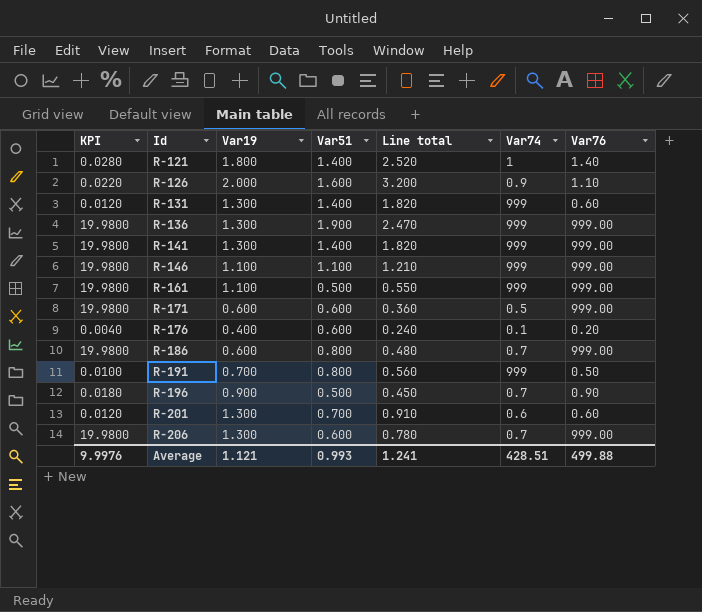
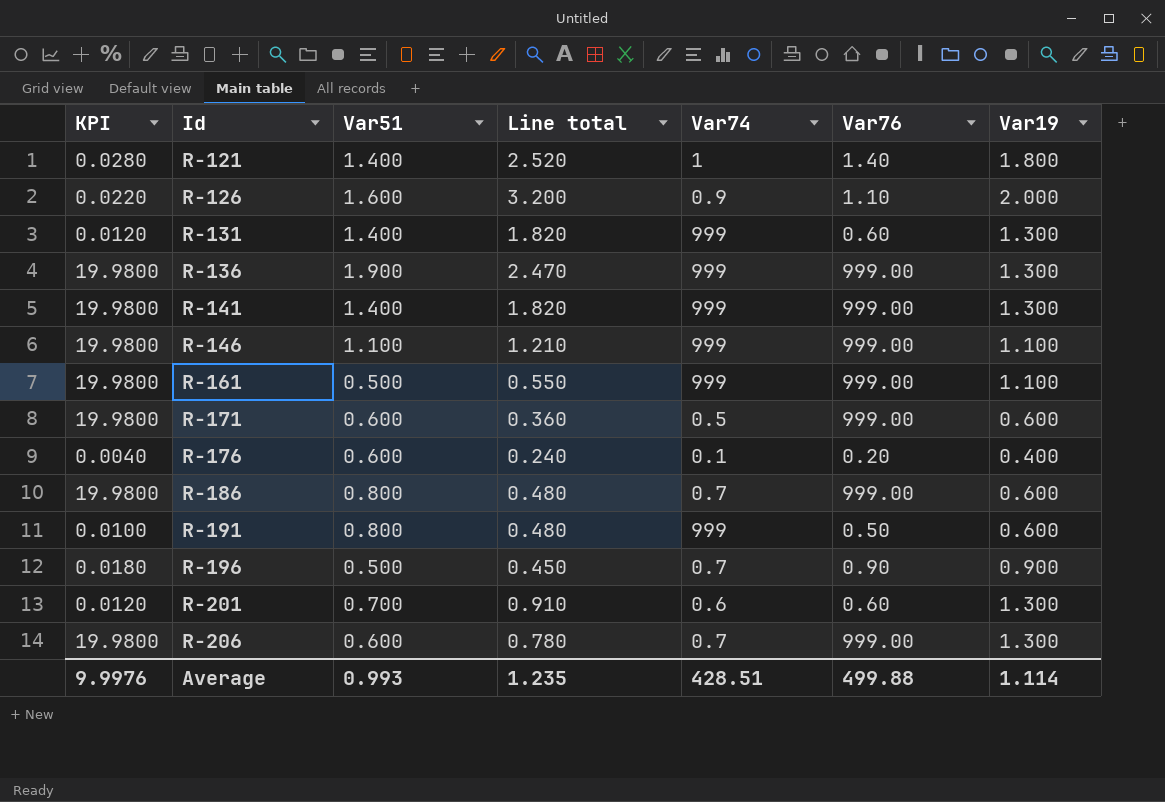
column Var19 | position: 3 -> 7
R-191 | Line total: 0.560 -> 0.480
R-191 | Var19: 0.700 -> 0.600
Average | Line total: 1.241 -> 1.235
Average | Var19: 1.121 -> 1.114

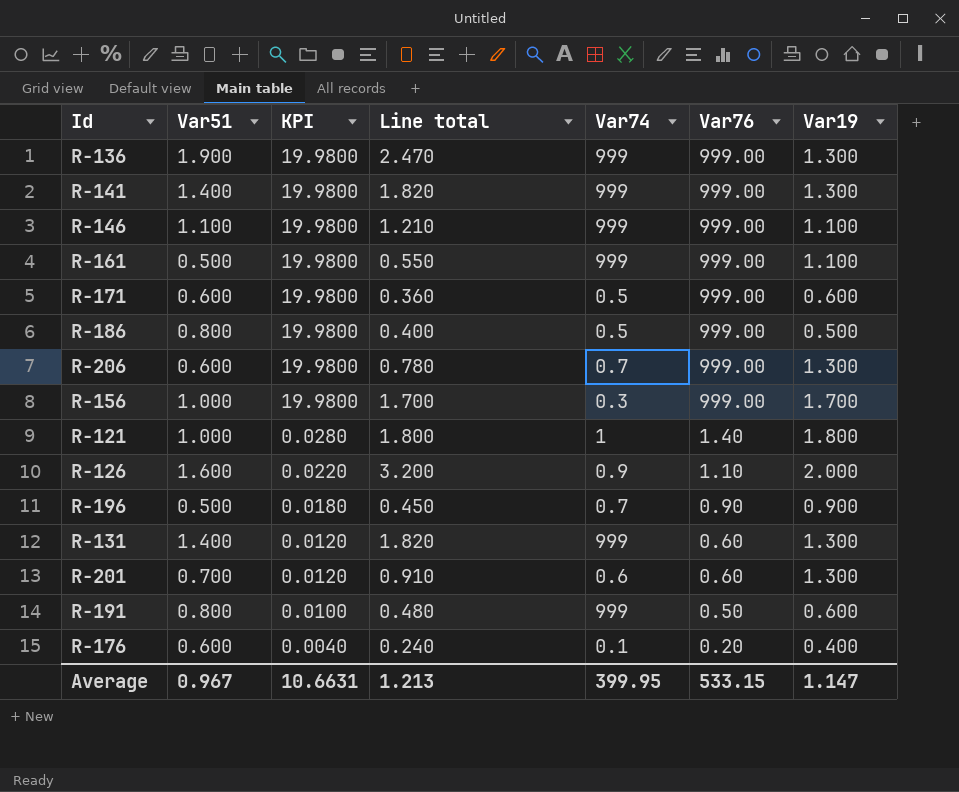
row order: Id ascending -> KPI descending
column KPI | position: 1 -> 3
R-186 | Line total: 0.480 -> 0.400
R-186 | Var74: 0.7 -> 0.5
R-186 | Var19: 0.600 -> 0.500
row R-156: none -> 1.000 | 19.9800 | 1.700 | 0.3 | 999.00 | 1.700
R-121 | Var51: 1.400 -> 1.000
R-121 | Line total: 2.520 -> 1.800
Average | Var51: 0.993 -> 0.967
Average | KPI: 9.9976 -> 10.6631
Average | Line total: 1.235 -> 1.213
Average | Var74: 428.51 -> 399.95
Average | Var76: 499.88 -> 533.15
Average | Var19: 1.114 -> 1.147

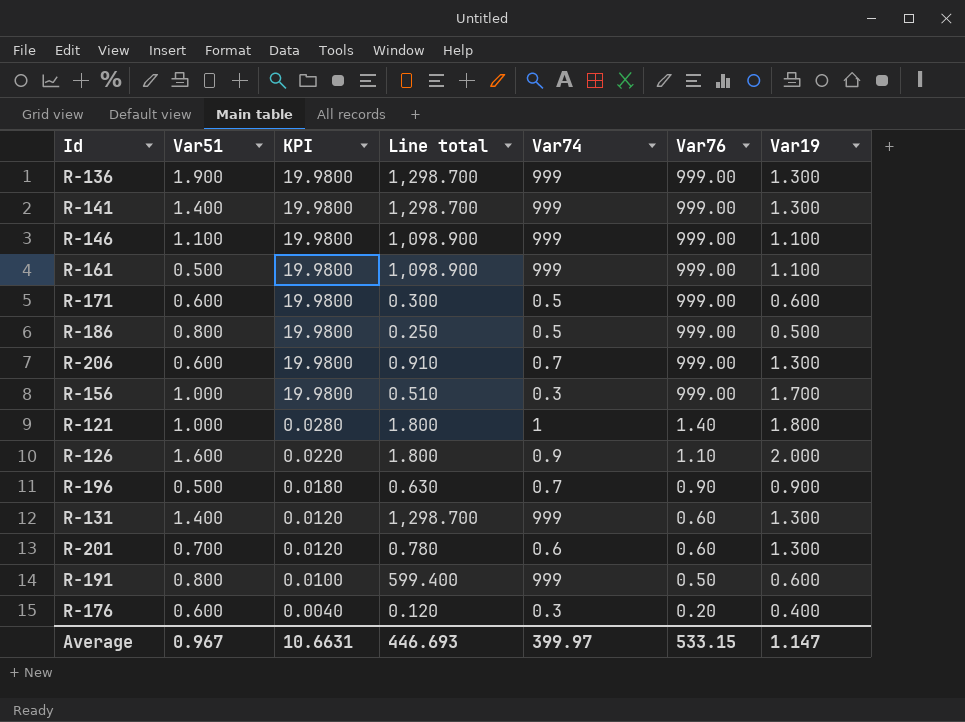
column Line total | formula: [Var51] * [Var19] -> [Var74] * [Var19]
R-176 | Var74: 0.1 -> 0.3
Average | Line total: 1.213 -> 446.693
Average | Var74: 399.95 -> 399.97

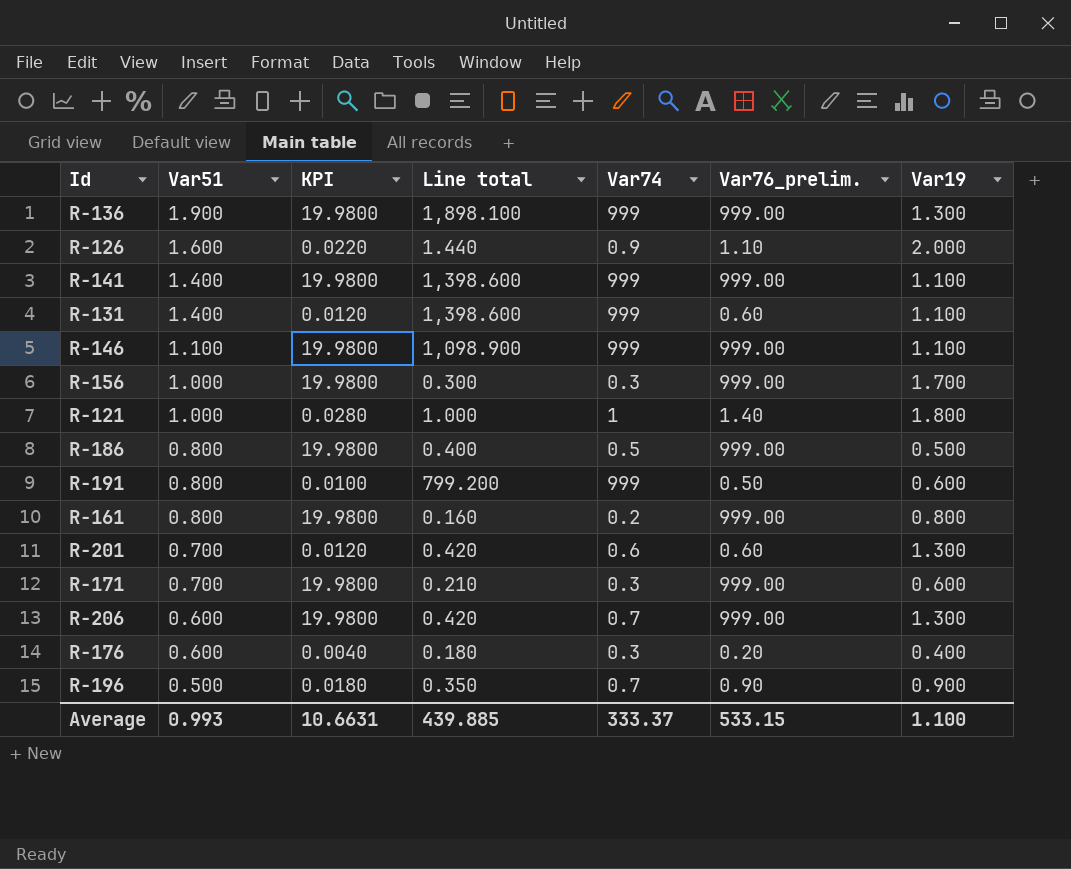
row order: KPI descending -> Var51 descending
column Line total | formula: [Var74] * [Var19] -> [Var51] * [Var74]
column name: Var76 -> Var76_prelim.
R-141 | Var19: 1.300 -> 1.100
R-131 | Var19: 1.300 -> 1.100
R-161 | Var51: 0.500 -> 0.800
R-161 | Var74: 999 -> 0.2
R-161 | Var19: 1.100 -> 0.800
R-171 | Var51: 0.600 -> 0.700
R-171 | Var74: 0.5 -> 0.3
Average | Var51: 0.967 -> 0.993
Average | Line total: 446.693 -> 439.885
Average | Var74: 399.97 -> 333.37
Average | Var19: 1.147 -> 1.100

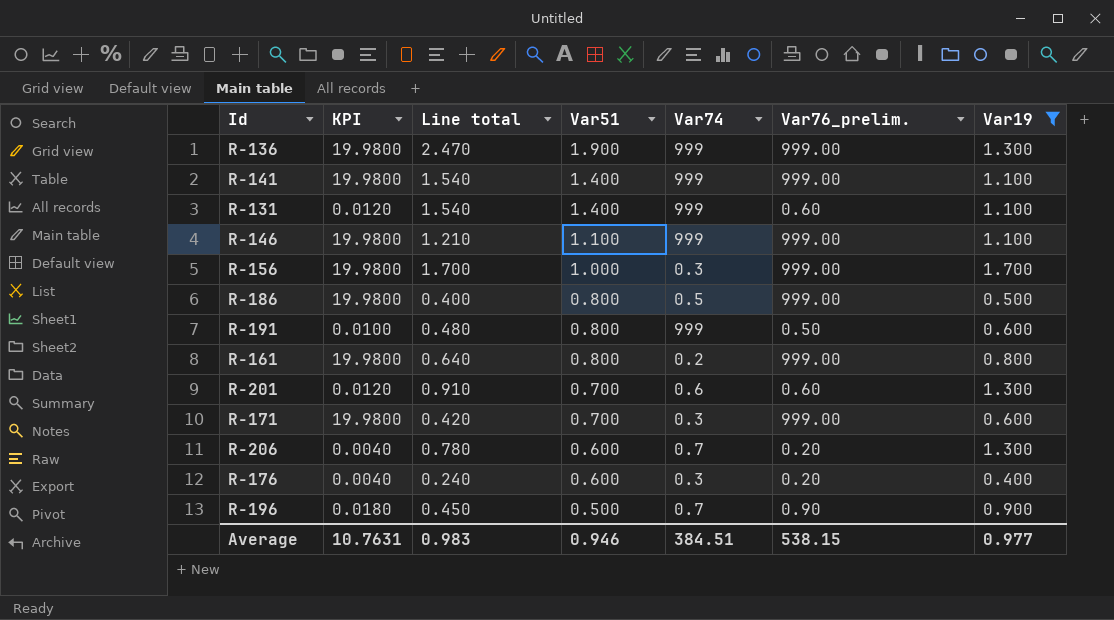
filter: none -> Var19 <= 1.700
column Line total | formula: [Var51] * [Var74] -> [Var51] * [Var19]
column Var51 | position: 2 -> 4
R-206 | KPI: 19.9800 -> 0.0040
R-206 | Var76_prelim.: 999.00 -> 0.20
Average | KPI: 10.6631 -> 10.7631
Average | Line total: 439.885 -> 0.983
Average | Var51: 0.993 -> 0.946
Average | Var74: 333.37 -> 384.51
Average | Var76_prelim.: 533.15 -> 538.15
Average | Var19: 1.100 -> 0.977

